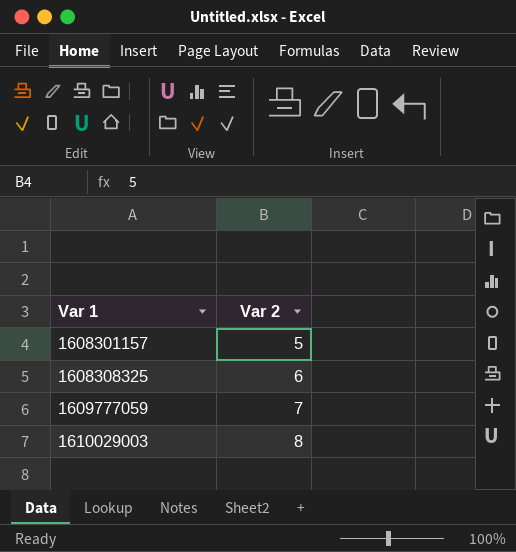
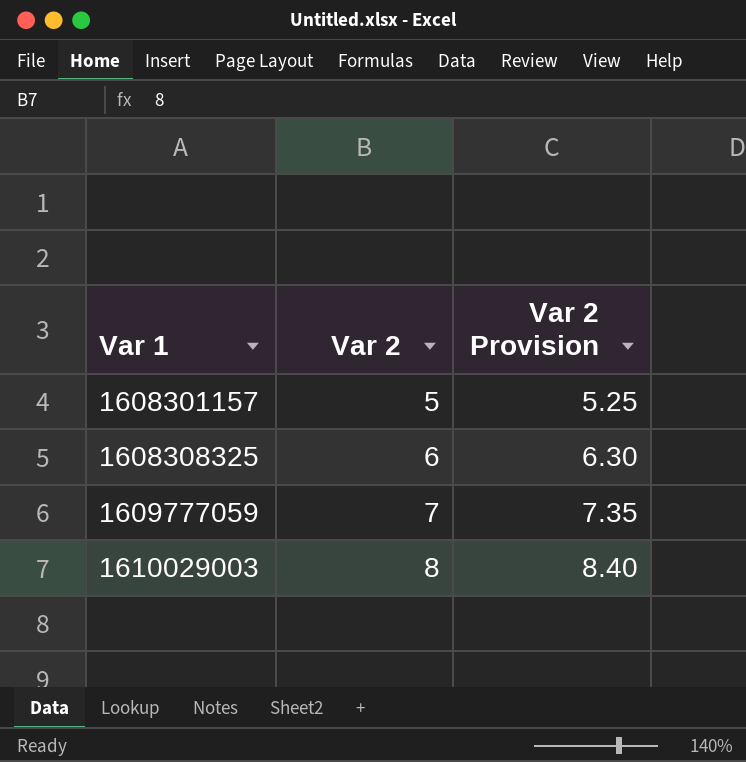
column Var 2 Provision | formula: none -> [Var 2] * 1.05

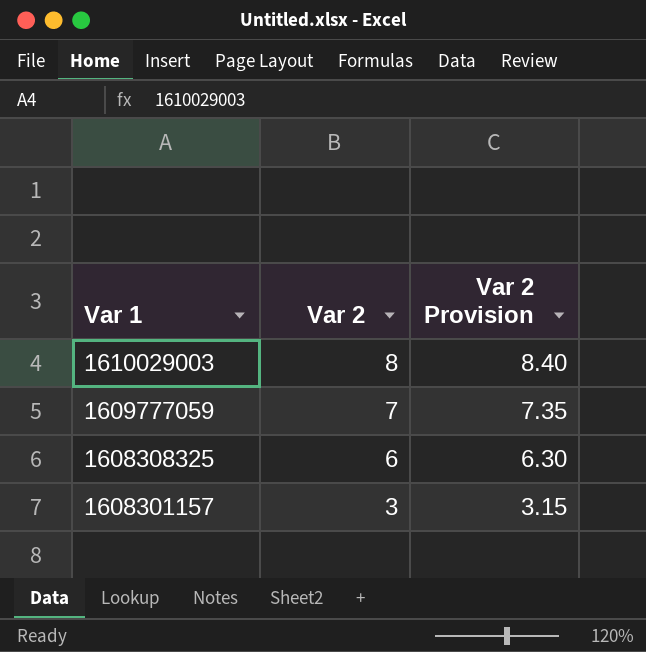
row order: Var 1 ascending -> Var 1 descending
1608301157 | Var 2: 5 -> 3
1608301157 | Var 2 Provision: 5.25 -> 3.15

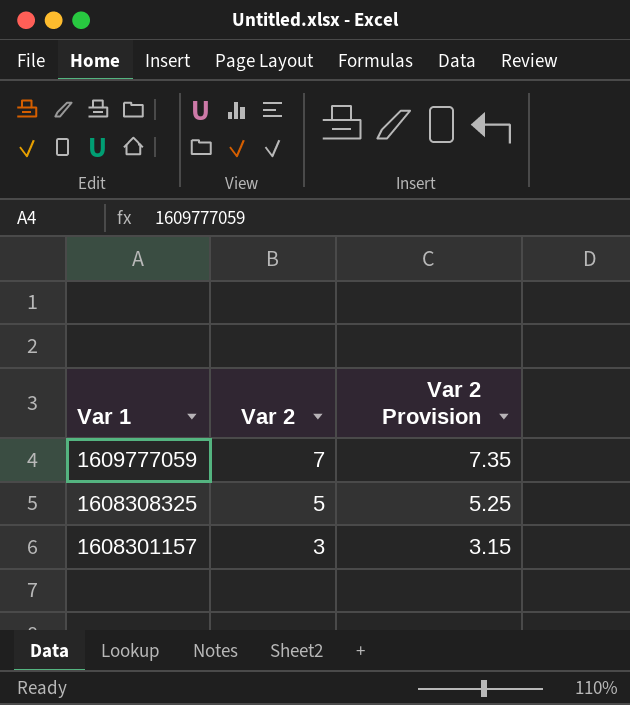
row 1610029003: 8 | 8.40 -> none
1608308325 | Var 2: 6 -> 5
1608308325 | Var 2 Provision: 6.30 -> 5.25

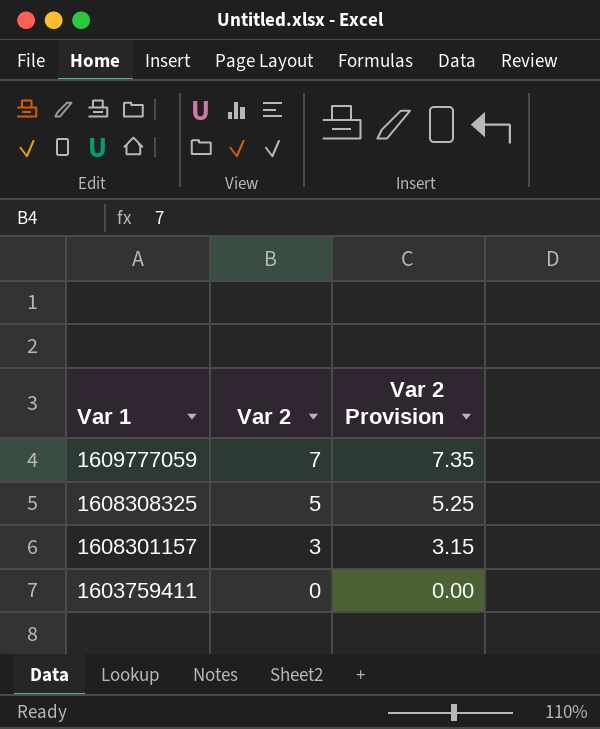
row 1603759411: none -> 0 | 0.00

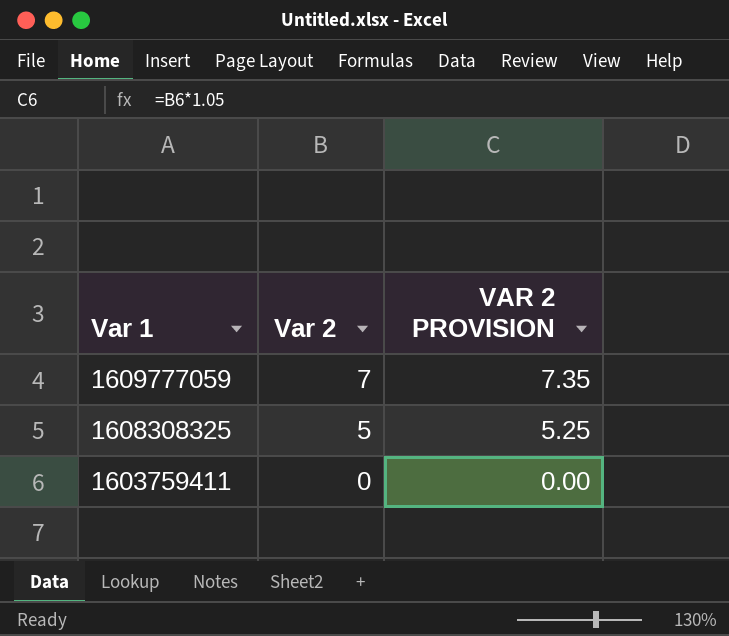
column name: Var 2 Provision -> VAR 2 PROVISION
row 1608301157: 3 | 3.15 -> none

